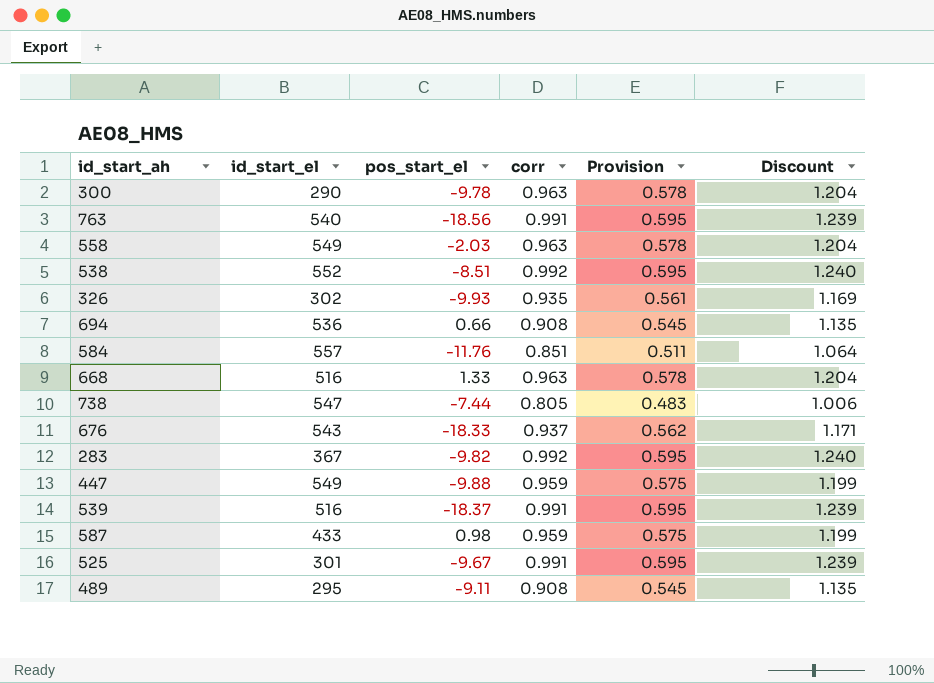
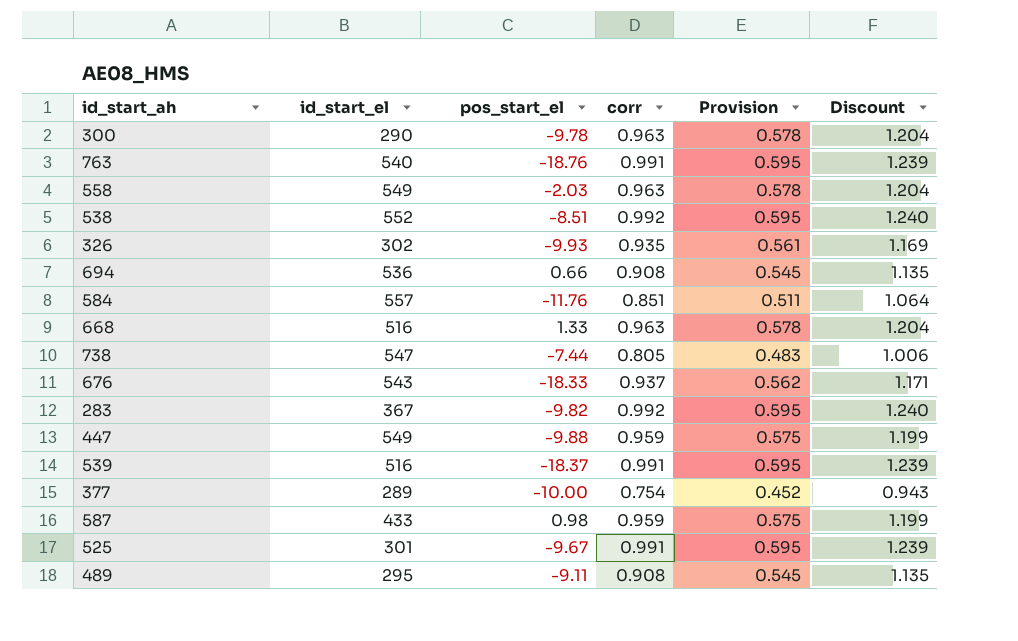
763 | pos_start_el: -18.56 -> -18.76
row 377: none -> 289 | -10.00 | 0.754 | 0.452 | 0.943

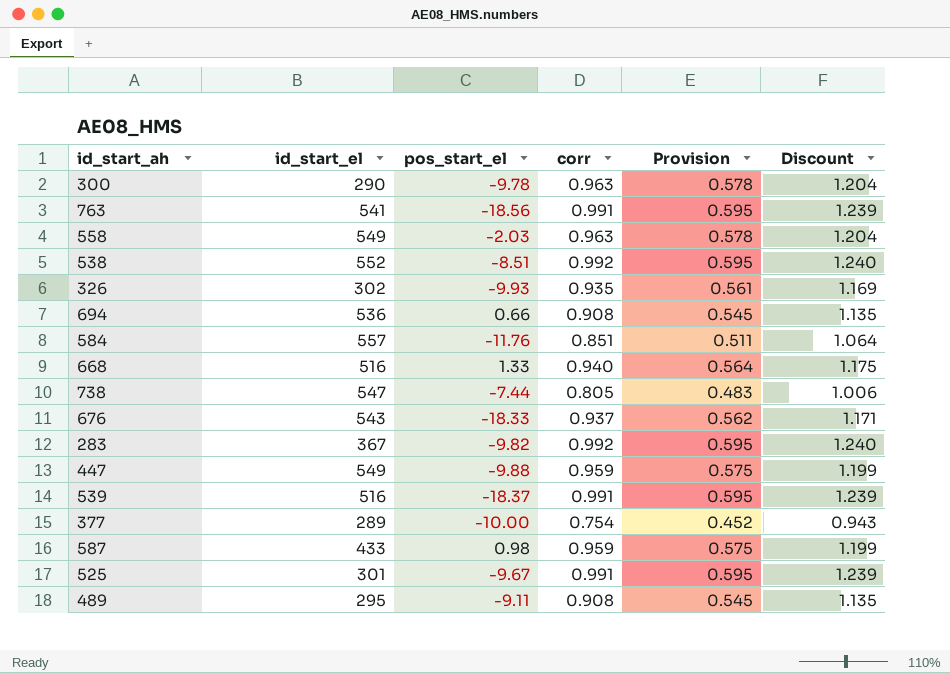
763 | id_start_el: 540 -> 541
763 | pos_start_el: -18.76 -> -18.56
668 | corr: 0.963 -> 0.940
668 | Provision: 0.578 -> 0.564
668 | Discount: 1.204 -> 1.175

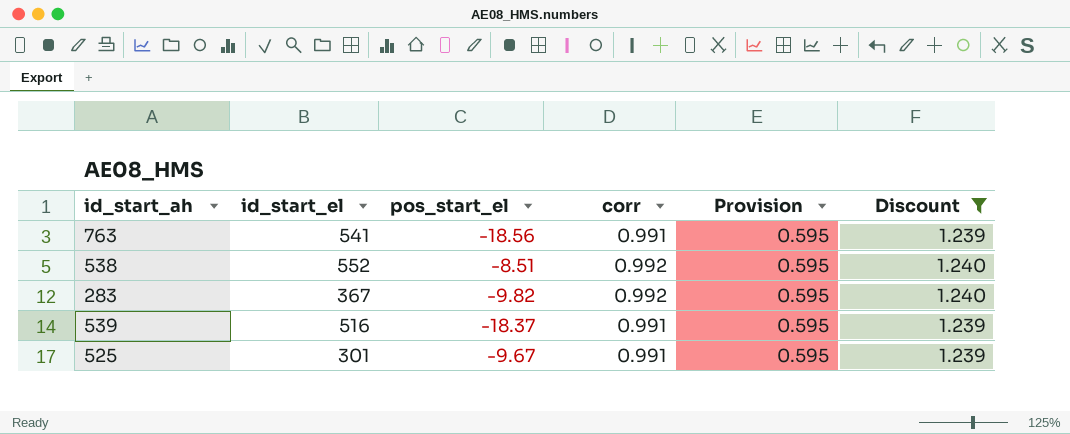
filter: none -> Discount >= 1.239

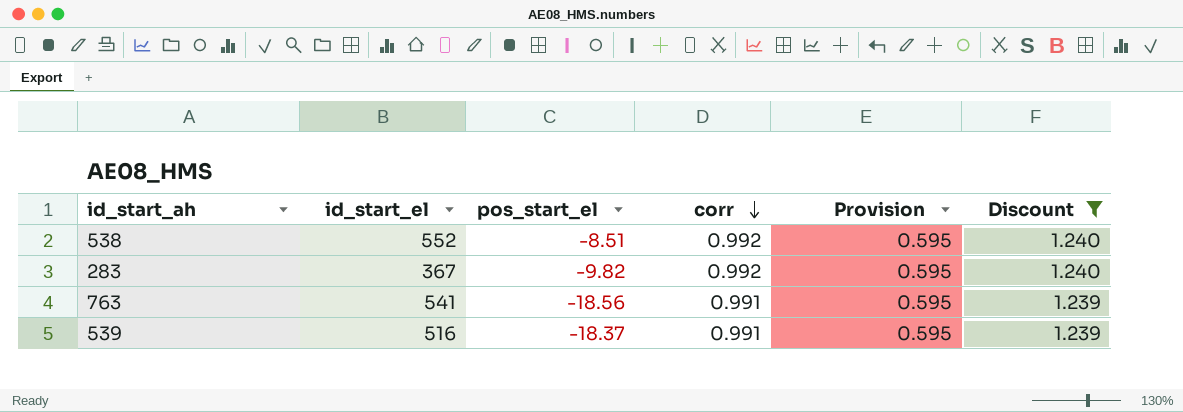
row order: none -> corr descending
row 525: 301 | -9.67 | 0.991 | 0.595 | 1.239 -> none

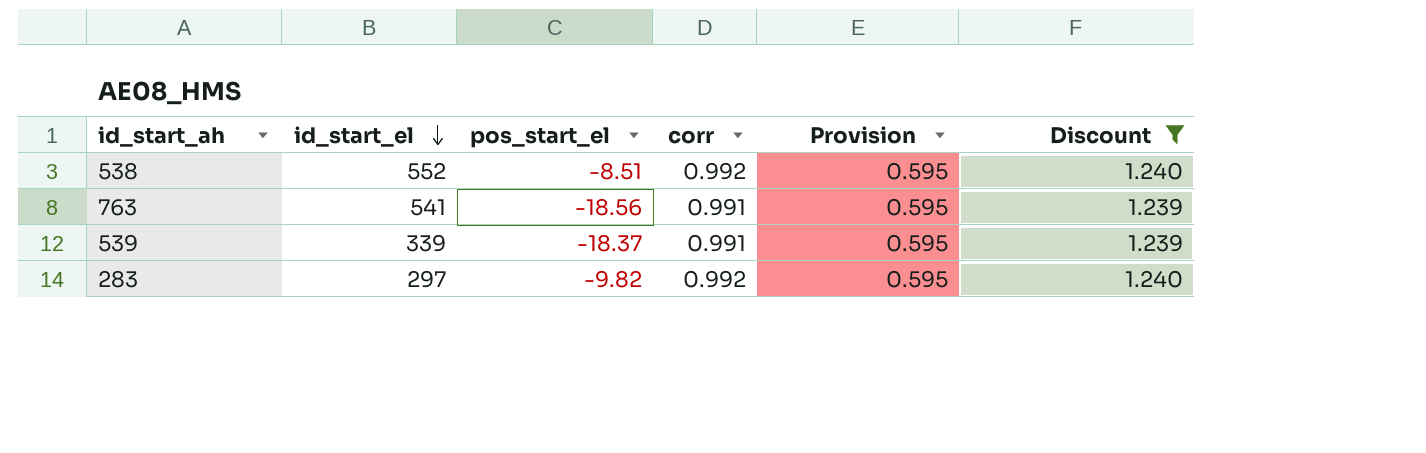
row order: corr descending -> id_start_el descending
539 | id_start_el: 516 -> 339
283 | id_start_el: 367 -> 297

